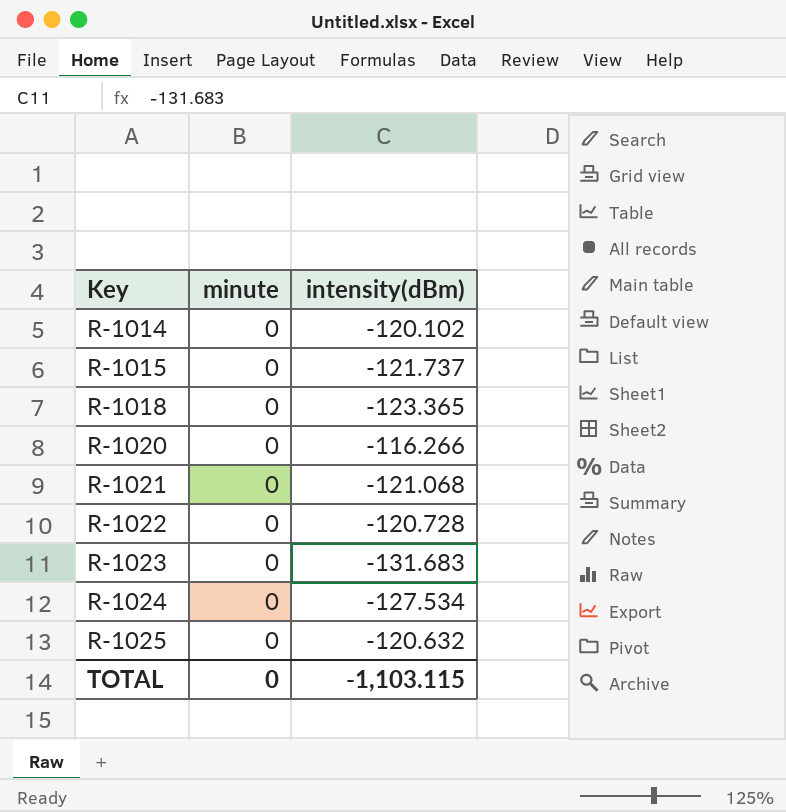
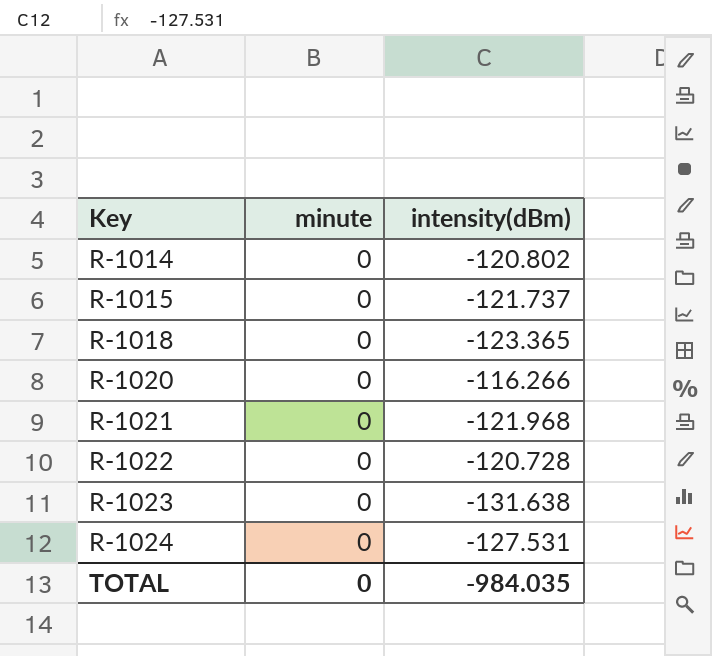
row R-1025: 0 | -120.632 -> none
R-1014 | intensity(dBm): -120.102 -> -120.802
R-1021 | intensity(dBm): -121.068 -> -121.968
R-1023 | intensity(dBm): -131.683 -> -131.638
R-1024 | intensity(dBm): -127.534 -> -127.531
TOTAL | intensity(dBm): -1,103.115 -> -984.035

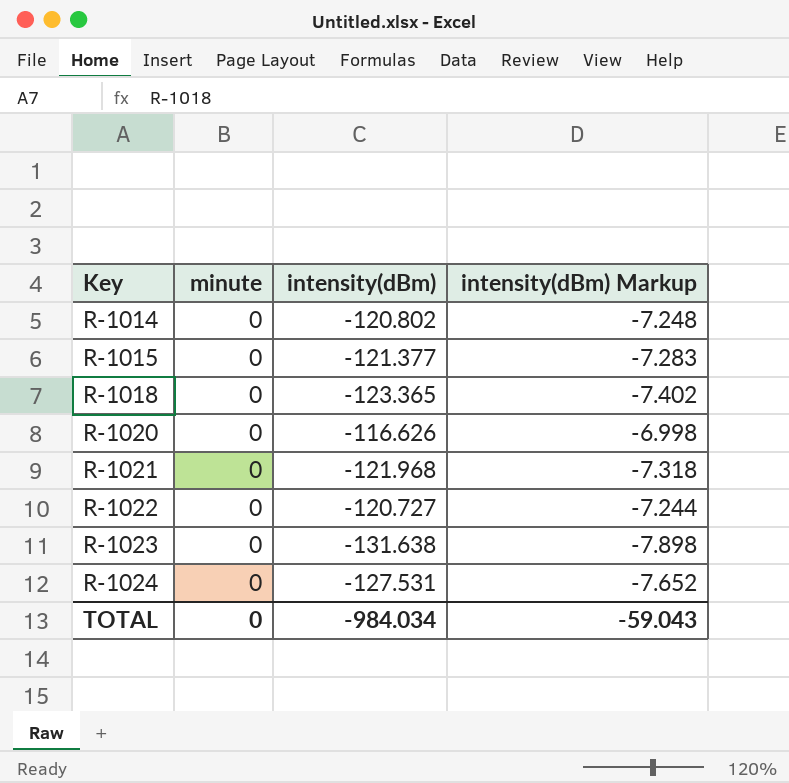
column intensity(dBm) Markup | formula: none -> [intensity(dBm)] * 0.06
R-1015 | intensity(dBm): -121.737 -> -121.377
R-1020 | intensity(dBm): -116.266 -> -116.626
R-1022 | intensity(dBm): -120.728 -> -120.727
TOTAL | intensity(dBm): -984.035 -> -984.034

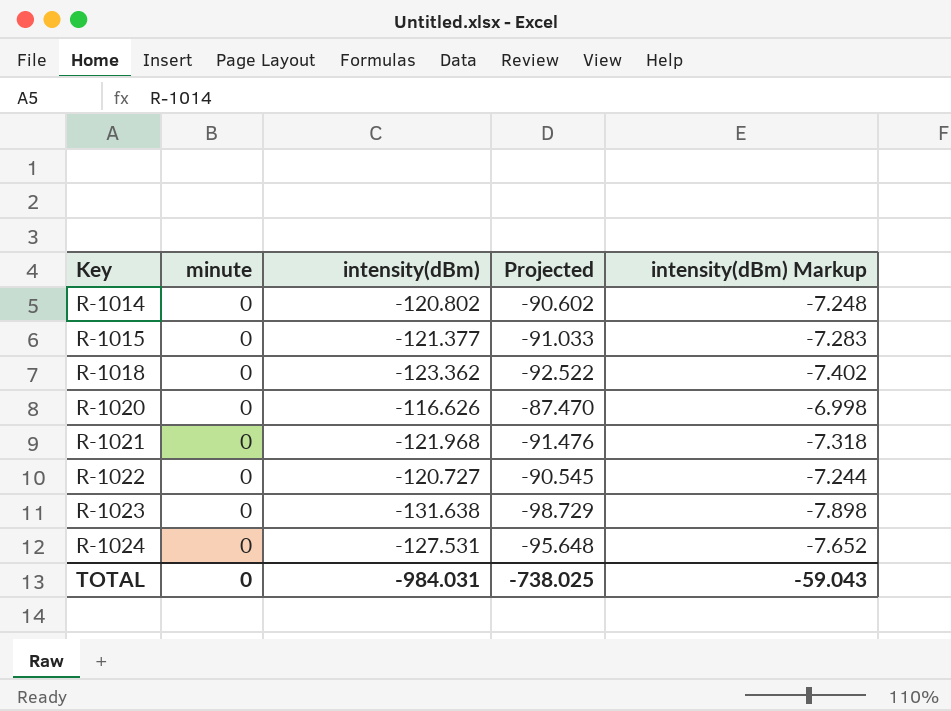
column Projected | formula: none -> [intensity(dBm)] * 0.75
R-1018 | intensity(dBm): -123.365 -> -123.362
TOTAL | intensity(dBm): -984.034 -> -984.031

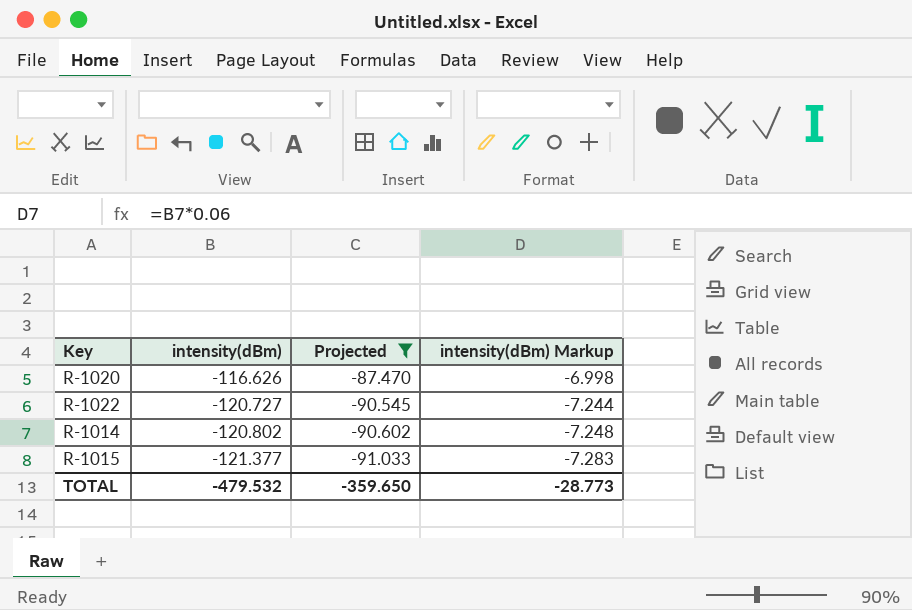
filter: none -> Projected >= -91.033
row order: Key ascending -> intensity(dBm) descending
column minute | position: 2 -> none
TOTAL | intensity(dBm): -984.031 -> -479.532
TOTAL | Projected: -738.025 -> -359.650
TOTAL | intensity(dBm) Markup: -59.043 -> -28.773

